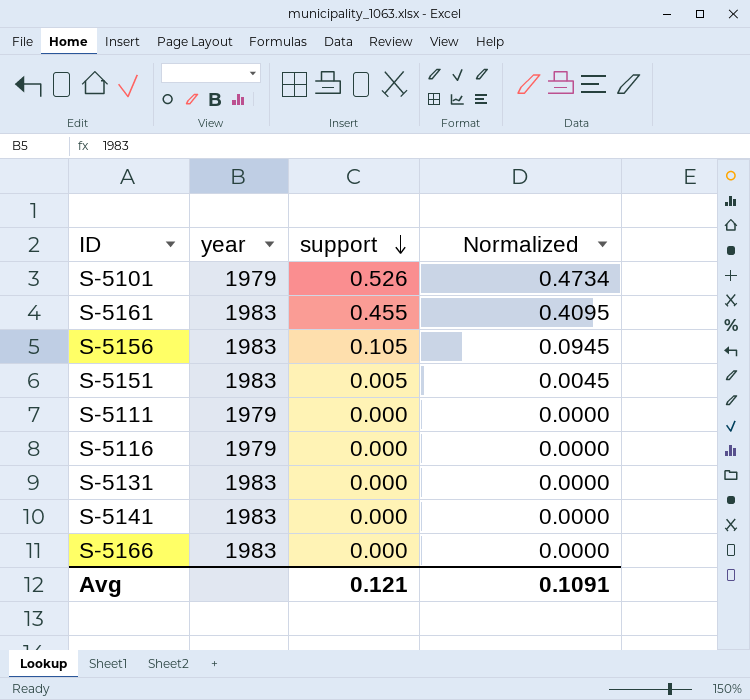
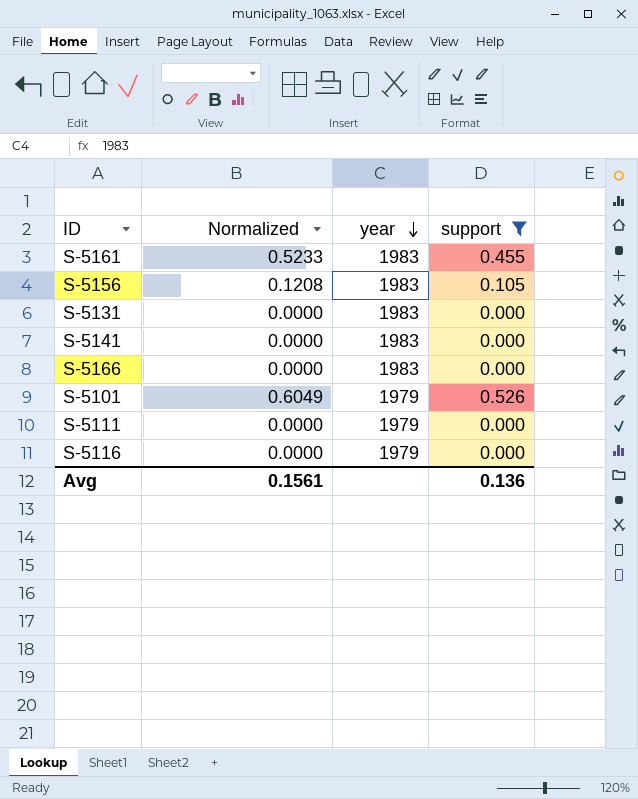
filter: none -> support != 0.005
row order: support descending -> year descending
column Normalized | formula: [support] * 0.9 -> [support] * 1.15
column Normalized | position: 4 -> 2
Avg | Normalized: 0.1091 -> 0.1561
Avg | support: 0.121 -> 0.136

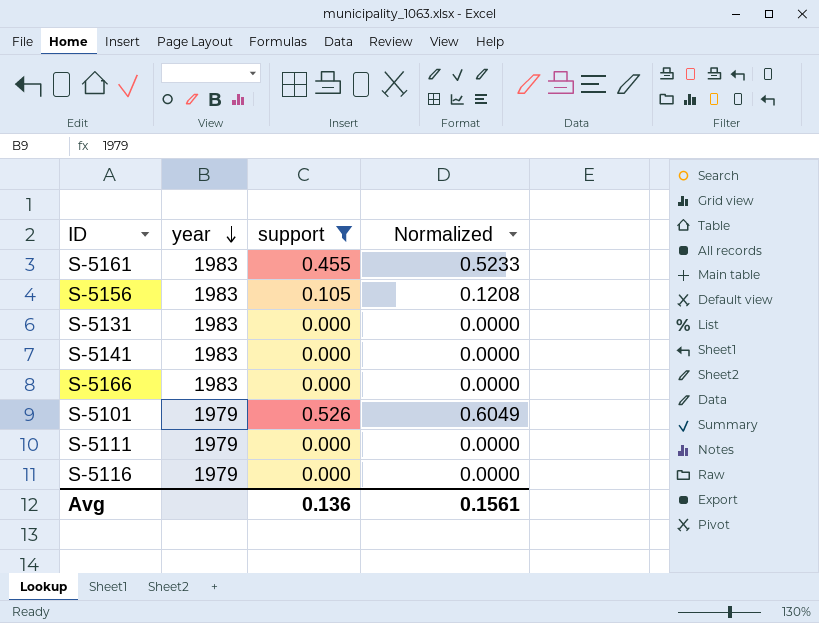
column Normalized | position: 2 -> 4

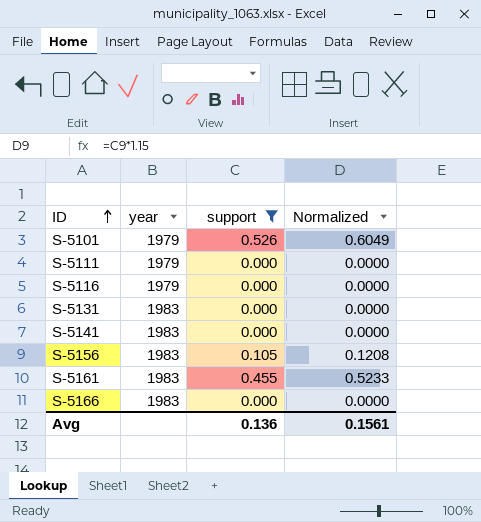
row order: year descending -> ID ascending

